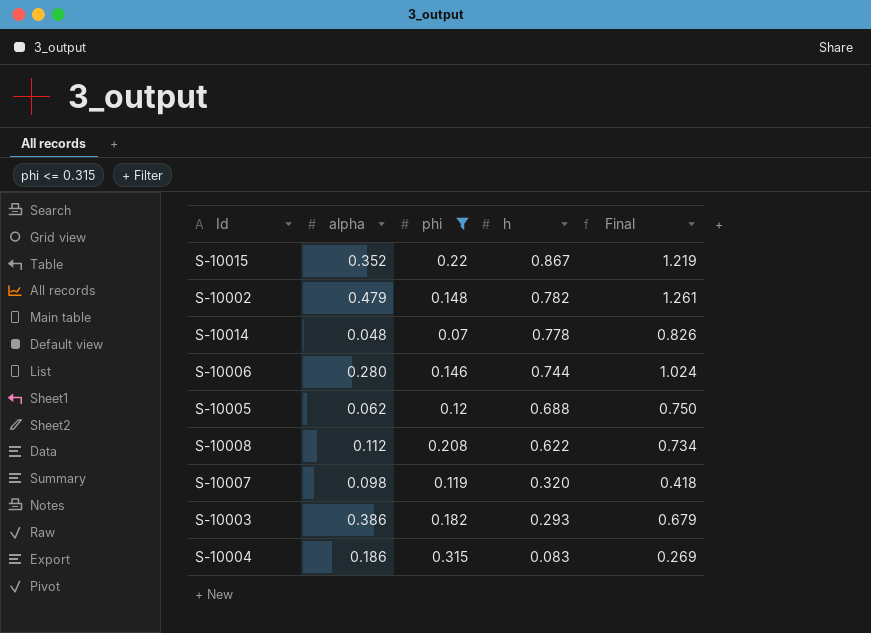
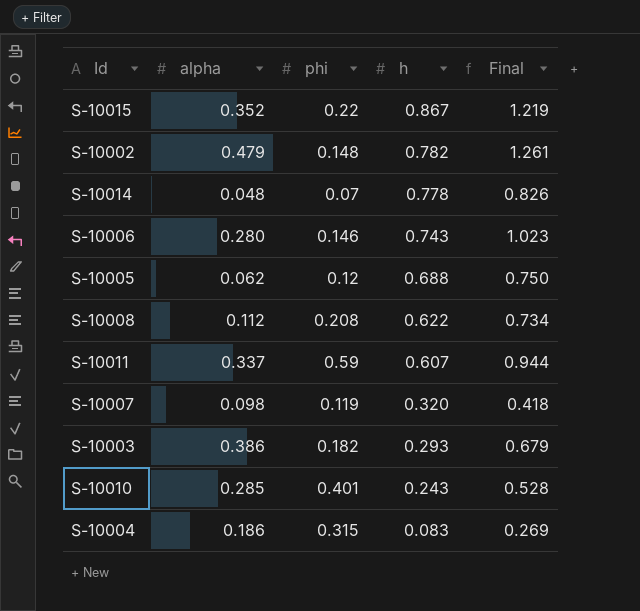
filter: phi <= 0.315 -> none
S-10006 | h: 0.744 -> 0.743
S-10006 | Final: 1.024 -> 1.023

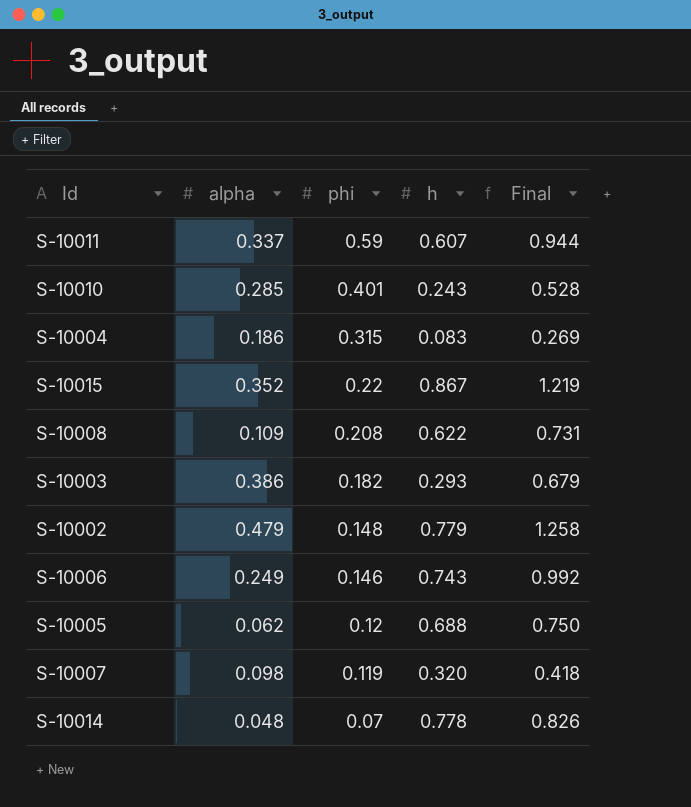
row order: h descending -> phi descending
S-10008 | alpha: 0.112 -> 0.109
S-10008 | Final: 0.734 -> 0.731
S-10002 | h: 0.782 -> 0.779
S-10002 | Final: 1.261 -> 1.258
S-10006 | alpha: 0.280 -> 0.249
S-10006 | Final: 1.023 -> 0.992

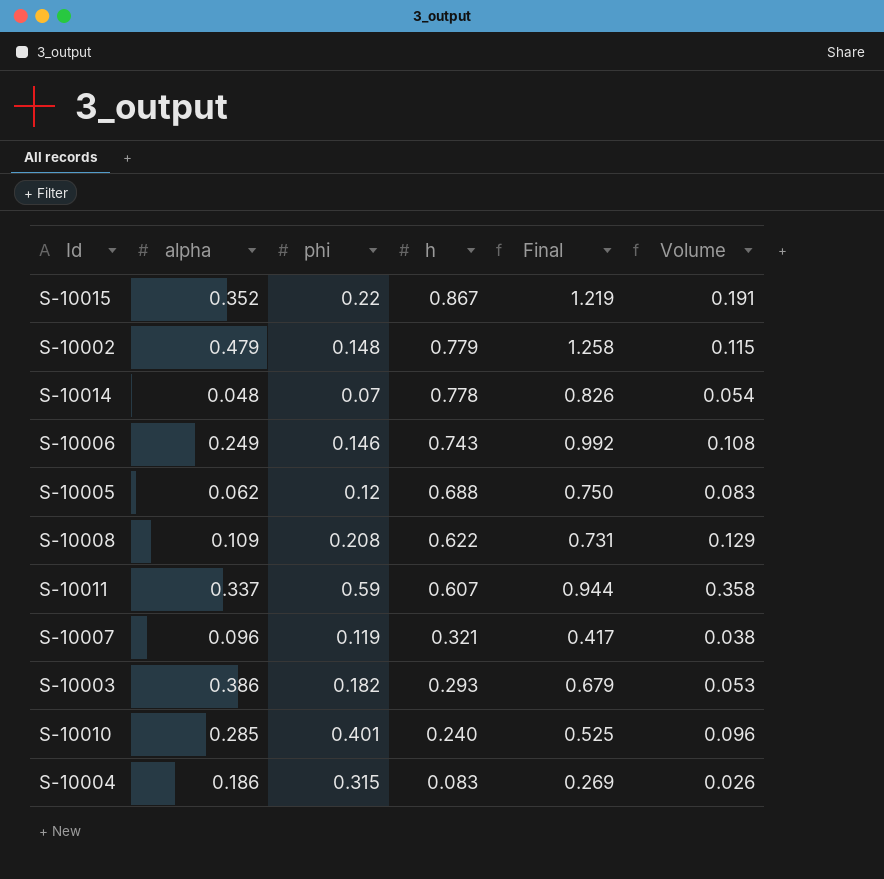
row order: phi descending -> h descending
column Volume | formula: none -> [phi] * [h]
S-10007 | alpha: 0.098 -> 0.096
S-10007 | h: 0.320 -> 0.321
S-10007 | Final: 0.418 -> 0.417
S-10010 | h: 0.243 -> 0.240
S-10010 | Final: 0.528 -> 0.525

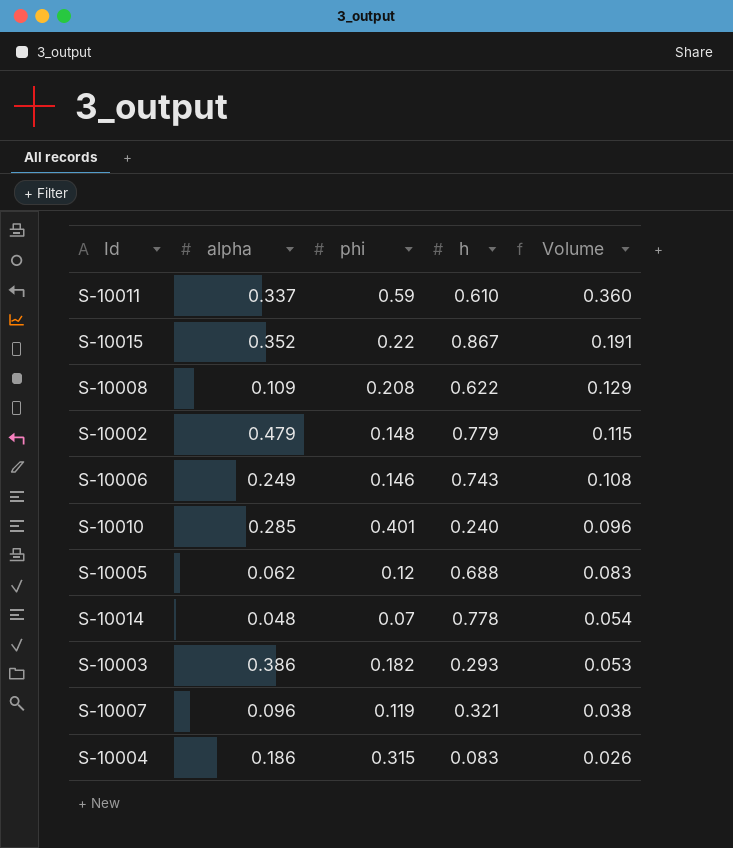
row order: h descending -> Volume descending
column Final | formula: [alpha] + [h] -> none
S-10011 | h: 0.607 -> 0.610
S-10011 | Volume: 0.358 -> 0.360

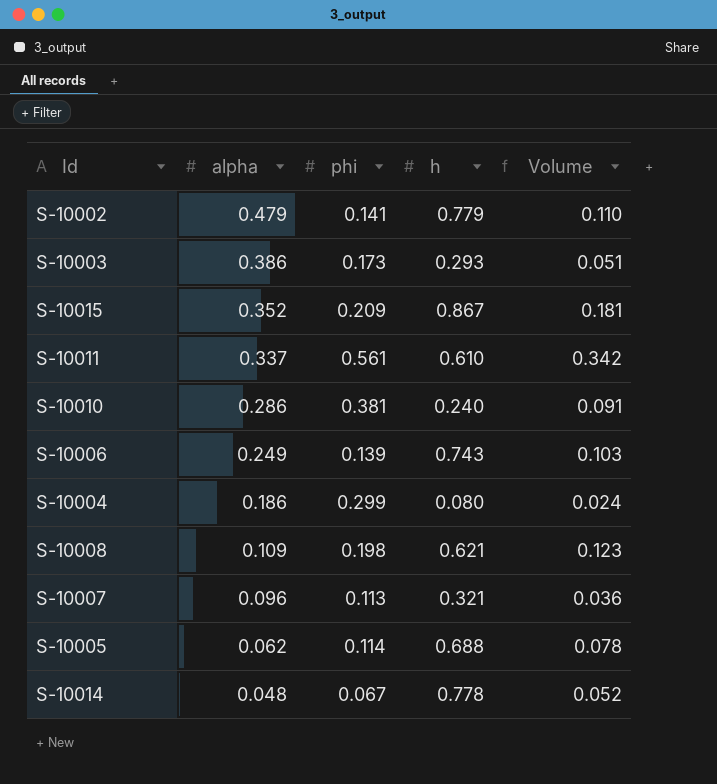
row order: Volume descending -> alpha descending
S-10002 | phi: 0.148 -> 0.141
S-10002 | Volume: 0.115 -> 0.110
S-10003 | phi: 0.182 -> 0.173
S-10003 | Volume: 0.053 -> 0.051
S-10015 | phi: 0.22 -> 0.209
S-10015 | Volume: 0.191 -> 0.181
S-10011 | phi: 0.59 -> 0.561
S-10011 | Volume: 0.360 -> 0.342
S-10010 | alpha: 0.285 -> 0.286
S-10010 | phi: 0.401 -> 0.381
S-10010 | Volume: 0.096 -> 0.091
S-10006 | phi: 0.146 -> 0.139
S-10006 | Volume: 0.108 -> 0.103
S-10004 | phi: 0.315 -> 0.299
S-10004 | h: 0.083 -> 0.080
S-10004 | Volume: 0.026 -> 0.024
S-10008 | phi: 0.208 -> 0.198
S-10008 | h: 0.622 -> 0.621
S-10008 | Volume: 0.129 -> 0.123
S-10007 | phi: 0.119 -> 0.113
S-10007 | Volume: 0.038 -> 0.036
S-10005 | phi: 0.12 -> 0.114
S-10005 | Volume: 0.083 -> 0.078
S-10014 | phi: 0.07 -> 0.067
S-10014 | Volume: 0.054 -> 0.052

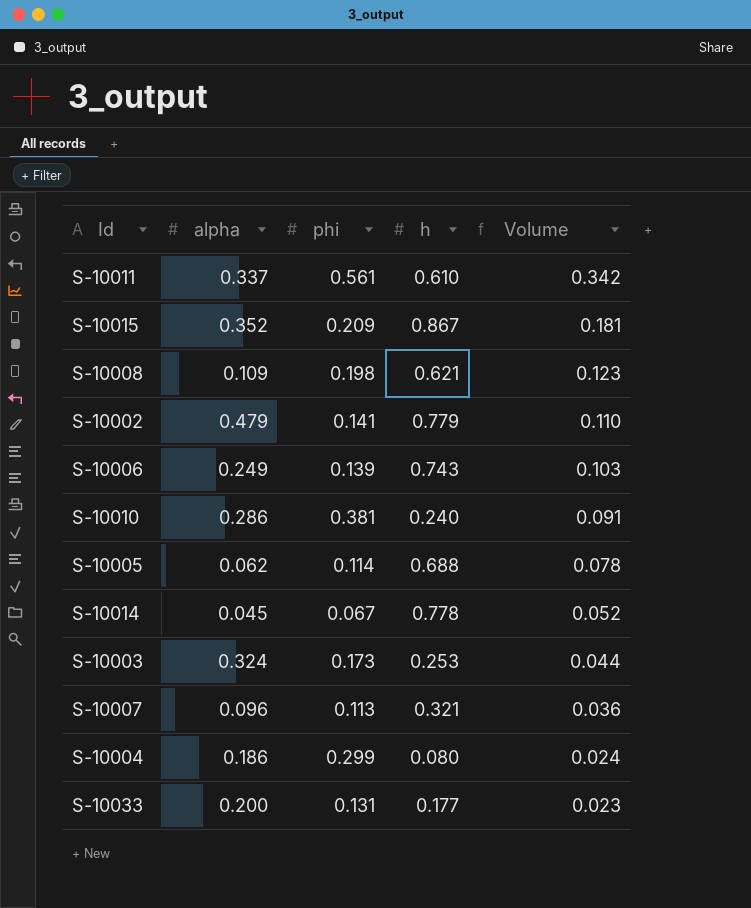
row order: alpha descending -> Volume descending
S-10014 | alpha: 0.048 -> 0.045
S-10003 | alpha: 0.386 -> 0.324
S-10003 | h: 0.293 -> 0.253
S-10003 | Volume: 0.051 -> 0.044
row S-10033: none -> 0.200 | 0.131 | 0.177 | 0.023

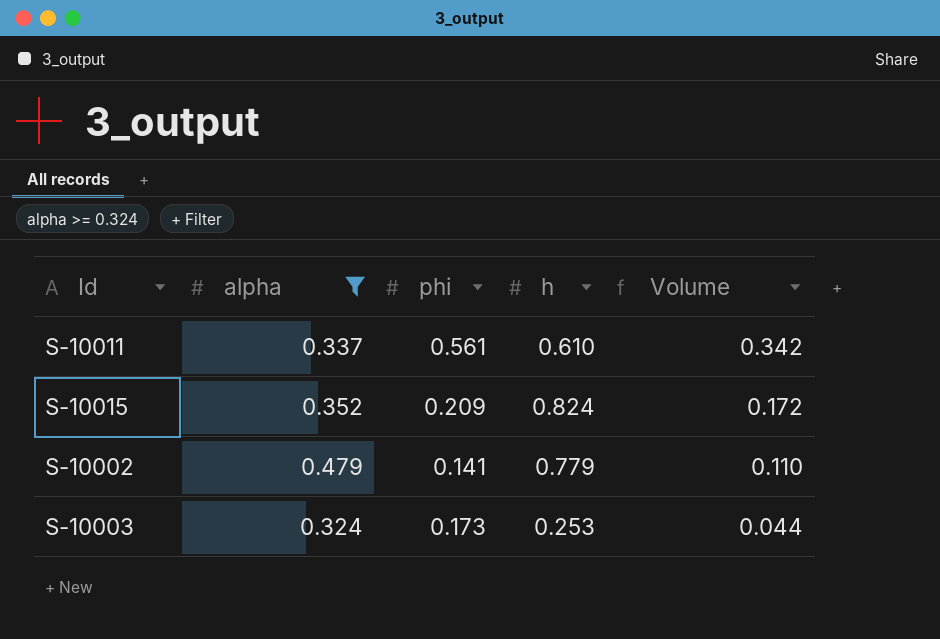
filter: none -> alpha >= 0.324
S-10015 | h: 0.867 -> 0.824
S-10015 | Volume: 0.181 -> 0.172

